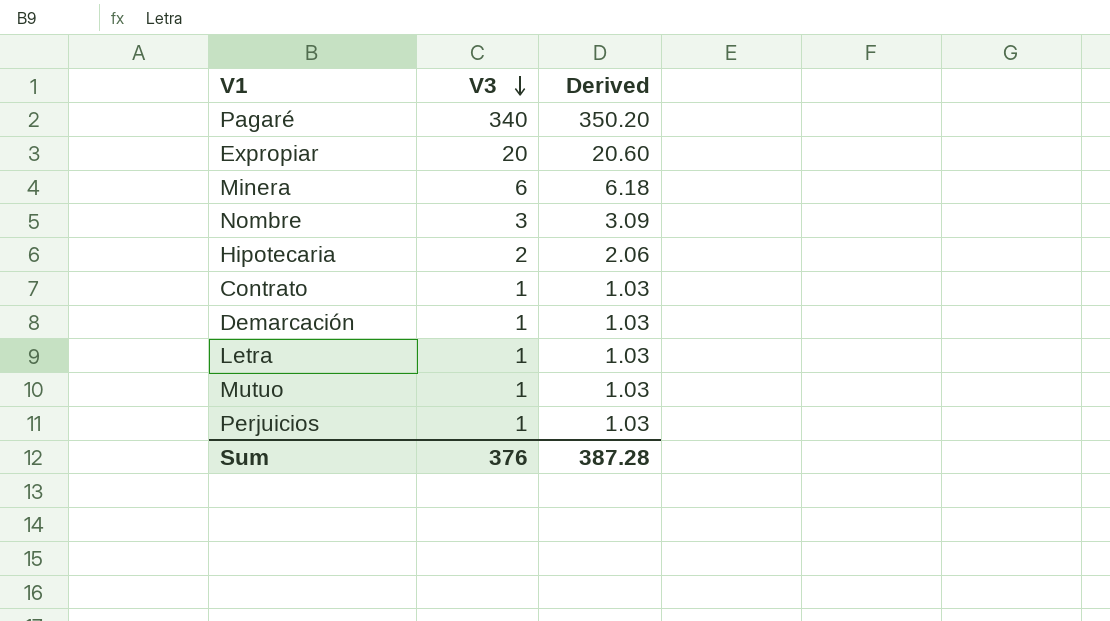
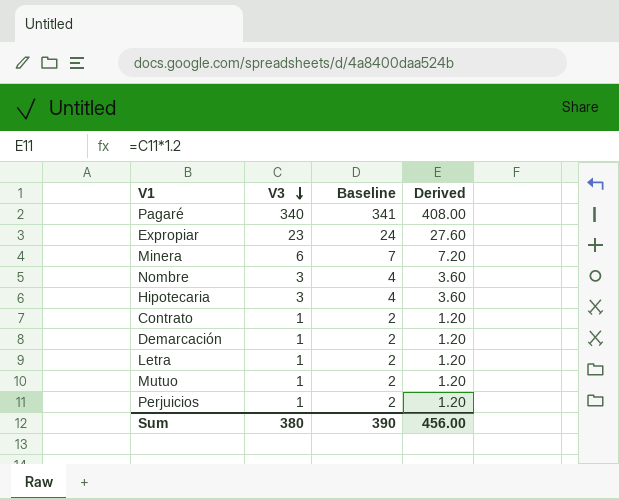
column Baseline | formula: none -> [V3] + 1
column Derived | formula: [V3] * 1.03 -> [V3] * 1.2
Expropiar | V3: 20 -> 23
Hipotecaria | V3: 2 -> 3
Sum | V3: 376 -> 380
Sum | Derived: 387.28 -> 456.00

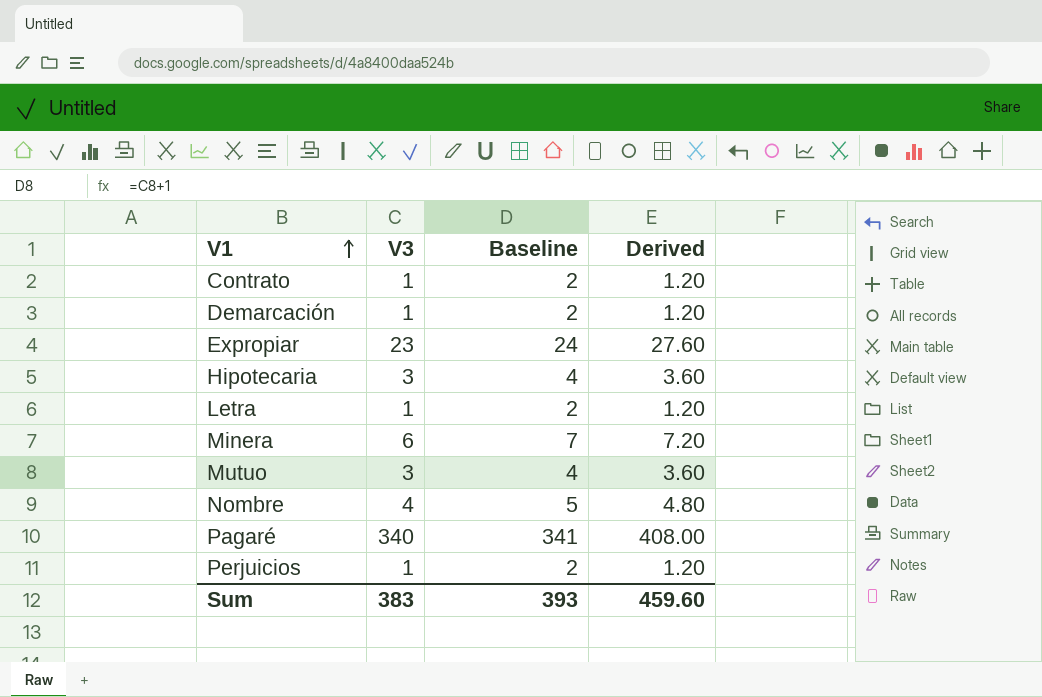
row order: V3 descending -> V1 ascending
Mutuo | V3: 1 -> 3
Mutuo | Baseline: 2 -> 4
Mutuo | Derived: 1.20 -> 3.60
Nombre | V3: 3 -> 4
Nombre | Baseline: 4 -> 5
Nombre | Derived: 3.60 -> 4.80
Sum | V3: 380 -> 383
Sum | Baseline: 390 -> 393
Sum | Derived: 456.00 -> 459.60

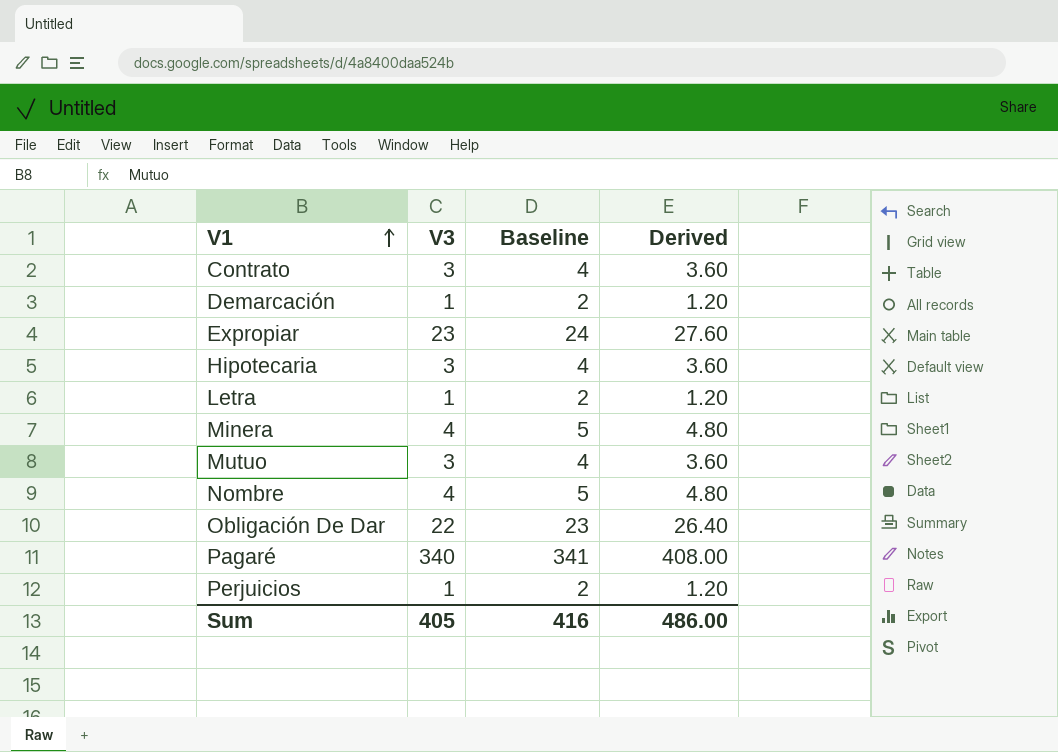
Contrato | V3: 1 -> 3
Contrato | Baseline: 2 -> 4
Contrato | Derived: 1.20 -> 3.60
Minera | V3: 6 -> 4
Minera | Baseline: 7 -> 5
Minera | Derived: 7.20 -> 4.80
row Obligación De Dar: none -> 22 | 23 | 26.40
Sum | V3: 383 -> 405
Sum | Baseline: 393 -> 416
Sum | Derived: 459.60 -> 486.00

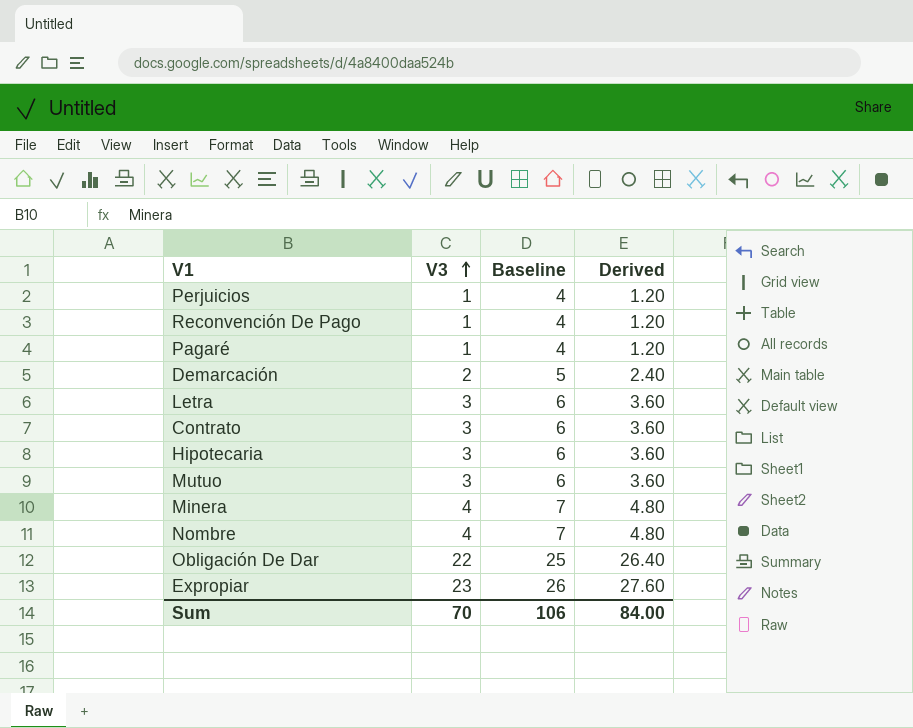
row order: V1 ascending -> V3 ascending
column Baseline | formula: [V3] + 1 -> [V3] + 3
row Reconvención De Pago: none -> 1 | 4 | 1.20
Pagaré | V3: 340 -> 1
Pagaré | Derived: 408.00 -> 1.20
Demarcación | V3: 1 -> 2
Demarcación | Derived: 1.20 -> 2.40
Letra | V3: 1 -> 3
Letra | Derived: 1.20 -> 3.60
Sum | V3: 405 -> 70
Sum | Baseline: 416 -> 106
Sum | Derived: 486.00 -> 84.00

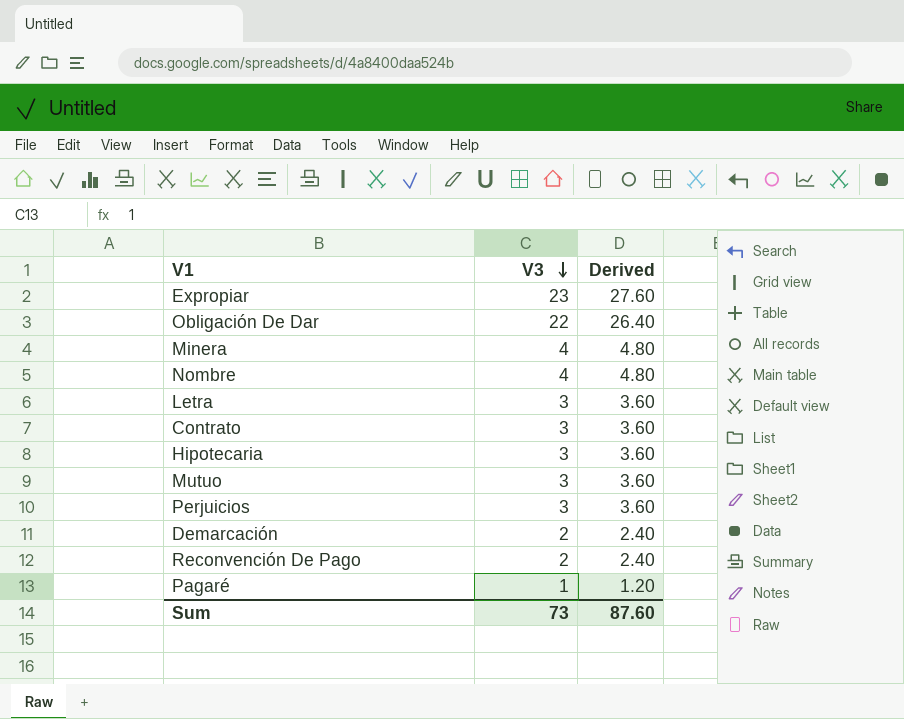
row order: V3 ascending -> V3 descending
column Baseline | formula: [V3] + 3 -> none
Perjuicios | V3: 1 -> 3
Perjuicios | Derived: 1.20 -> 3.60
Reconvención De Pago | V3: 1 -> 2
Reconvención De Pago | Derived: 1.20 -> 2.40
Sum | V3: 70 -> 73
Sum | Derived: 84.00 -> 87.60

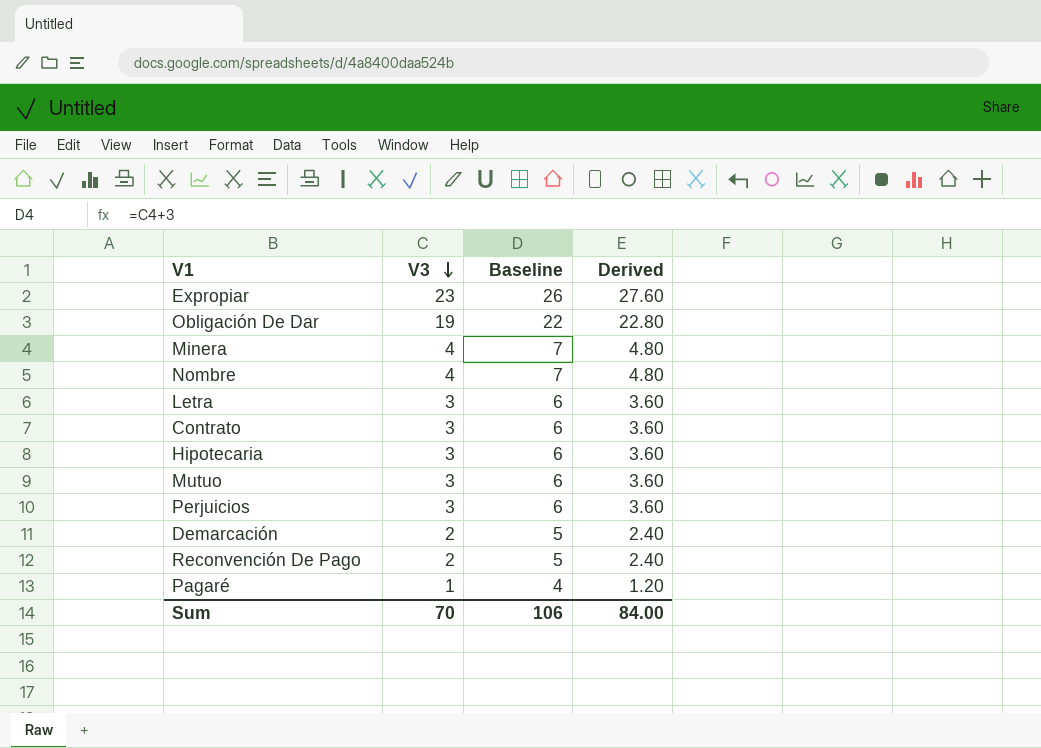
column Baseline | formula: none -> [V3] + 3
Obligación De Dar | V3: 22 -> 19
Obligación De Dar | Derived: 26.40 -> 22.80
Sum | V3: 73 -> 70
Sum | Derived: 87.60 -> 84.00

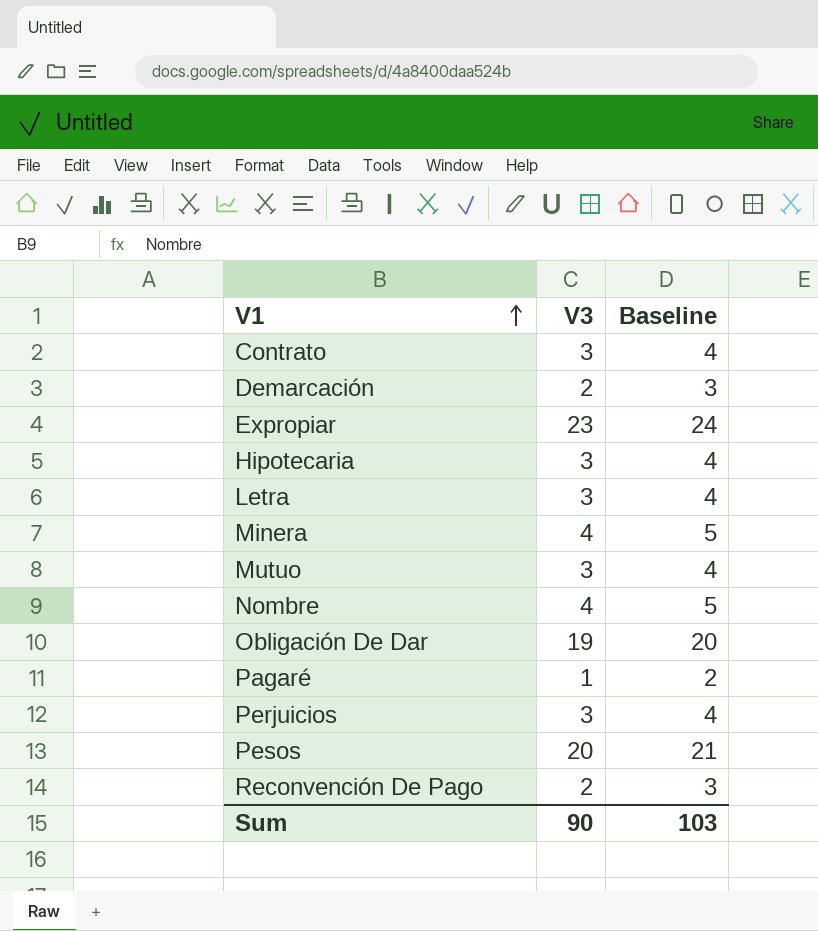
row order: V3 descending -> V1 ascending
column Derived | formula: [V3] * 1.2 -> none
column Baseline | formula: [V3] + 3 -> [V3] + 1
row Pesos: none -> 20 | 21
Sum | V3: 70 -> 90
Sum | Baseline: 106 -> 103

